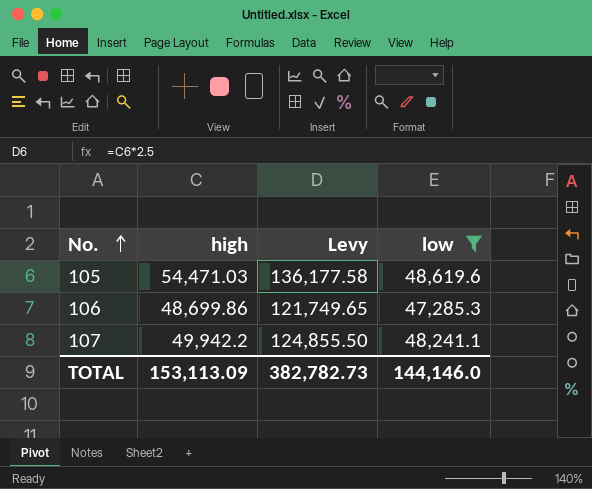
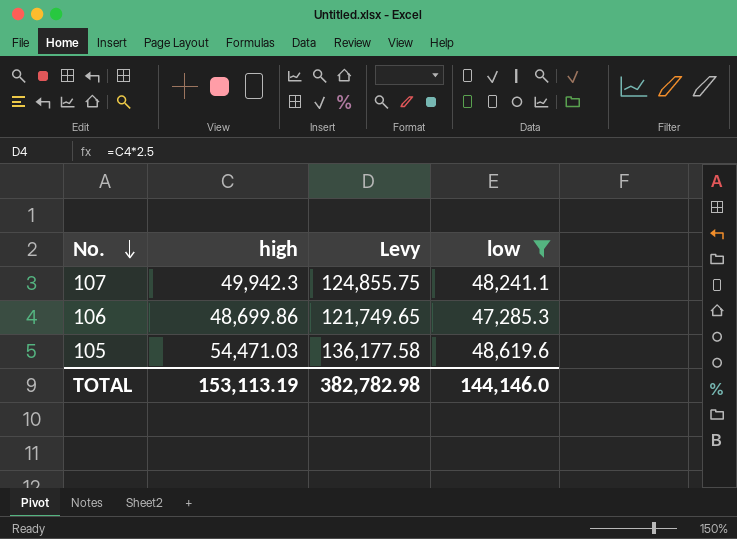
row order: No. ascending -> No. descending
107 | high: 49,942.2 -> 49,942.3
107 | Levy: 124,855.50 -> 124,855.75
TOTAL | high: 153,113.09 -> 153,113.19
TOTAL | Levy: 382,782.73 -> 382,782.98

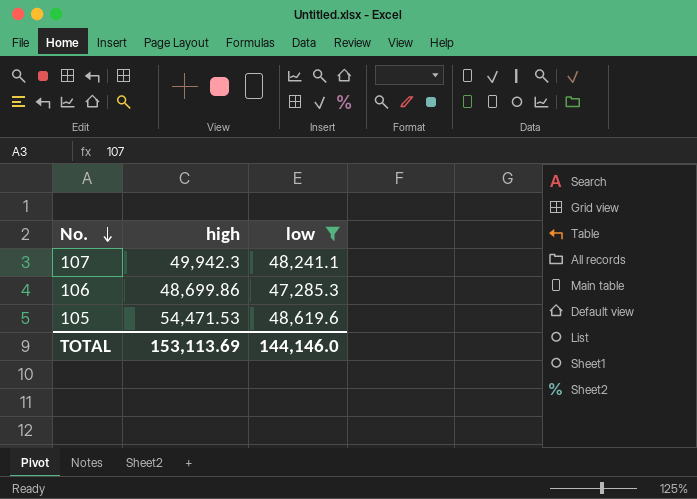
column Levy | formula: [high] * 2.5 -> none
105 | high: 54,471.03 -> 54,471.53
TOTAL | high: 153,113.19 -> 153,113.69

